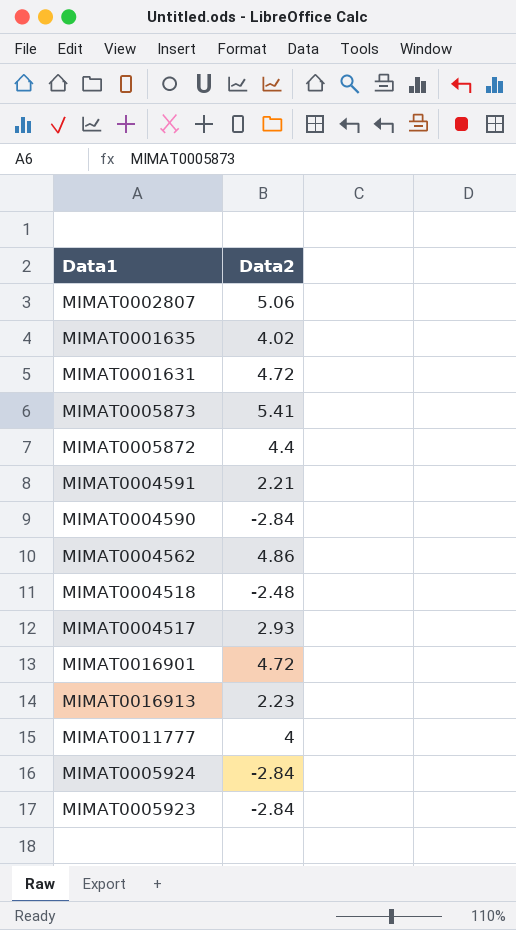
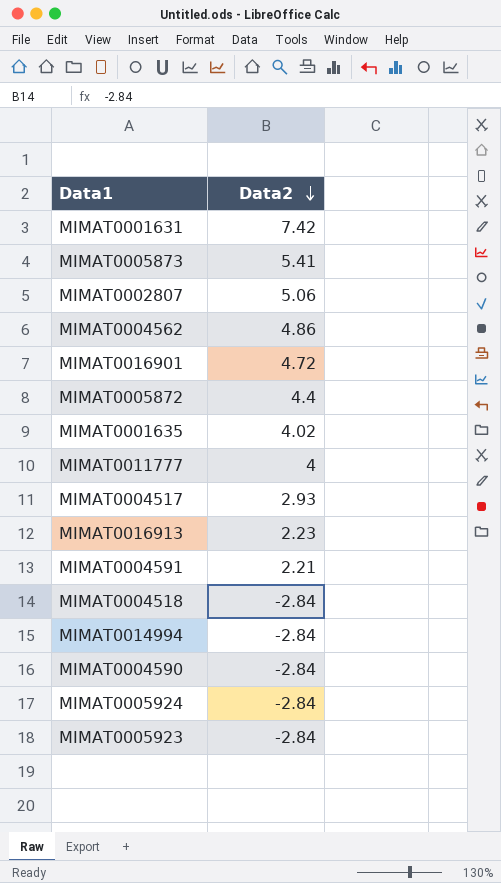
row order: none -> Data2 descending
MIMAT0001631 | Data2: 4.72 -> 7.42
MIMAT0004518 | Data2: -2.48 -> -2.84
row MIMAT0014994: none -> -2.84

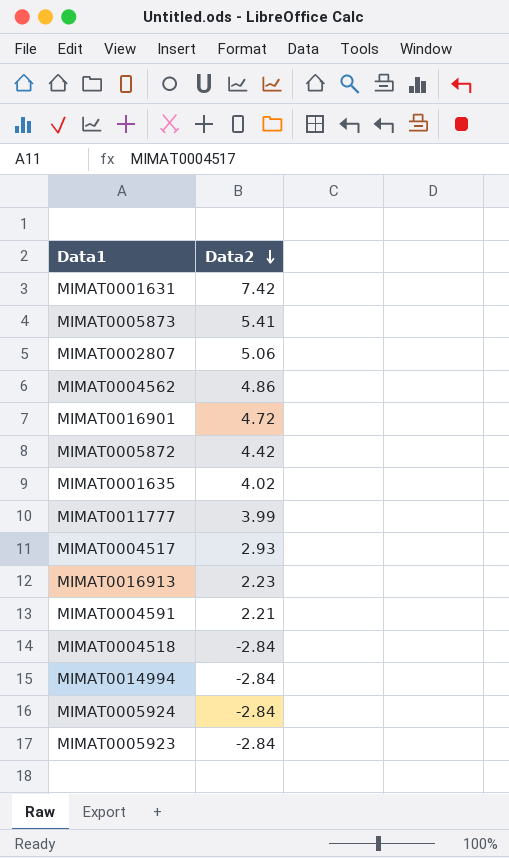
row MIMAT0004590: -2.84 -> none
MIMAT0005872 | Data2: 4.4 -> 4.42
MIMAT0011777 | Data2: 4 -> 3.99

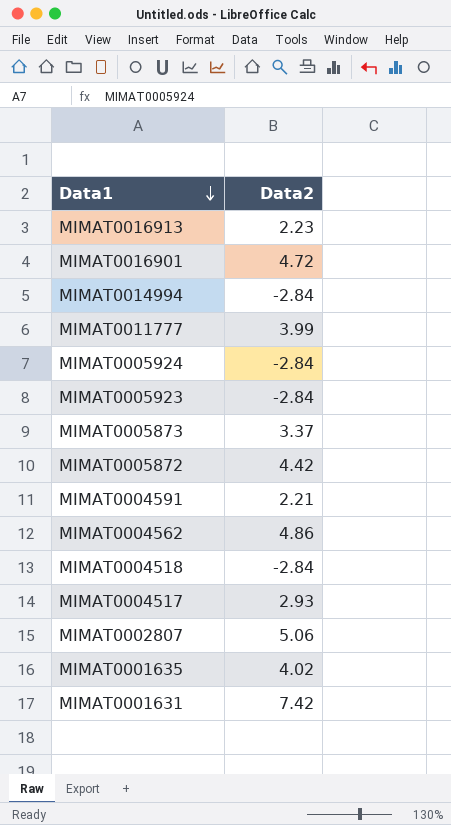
row order: Data2 descending -> Data1 descending
MIMAT0005873 | Data2: 5.41 -> 3.37

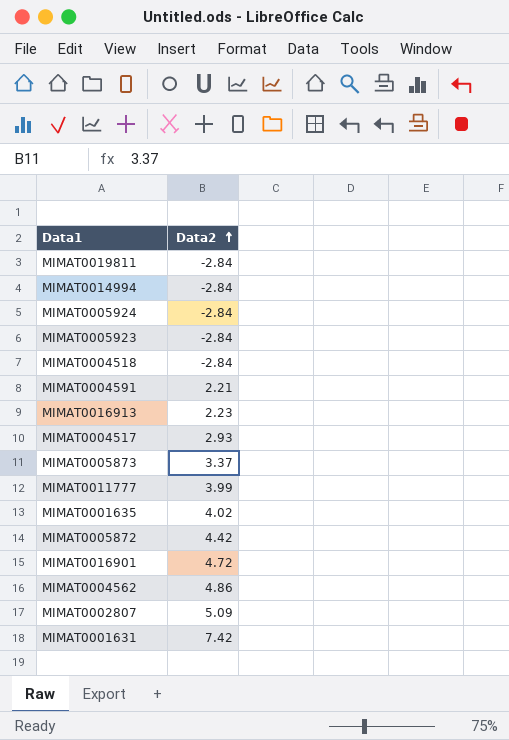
row order: Data1 descending -> Data2 ascending
row MIMAT0019811: none -> -2.84
MIMAT0002807 | Data2: 5.06 -> 5.09

